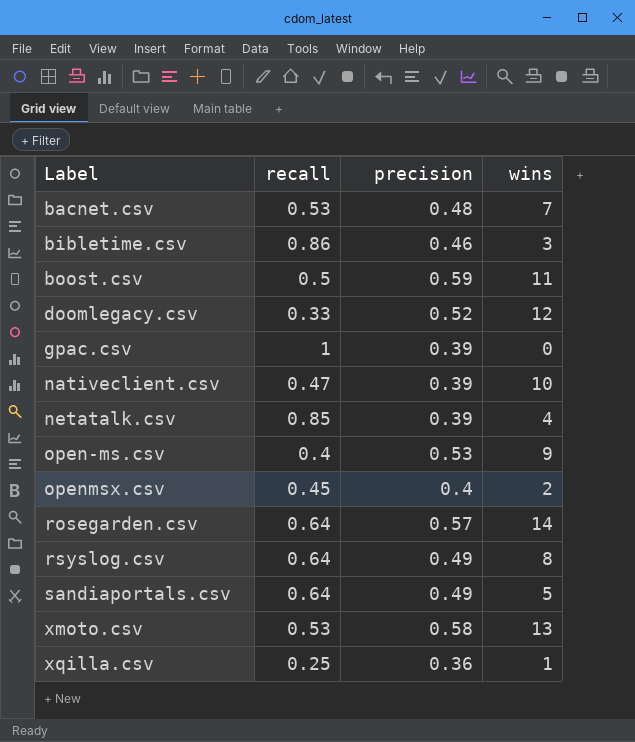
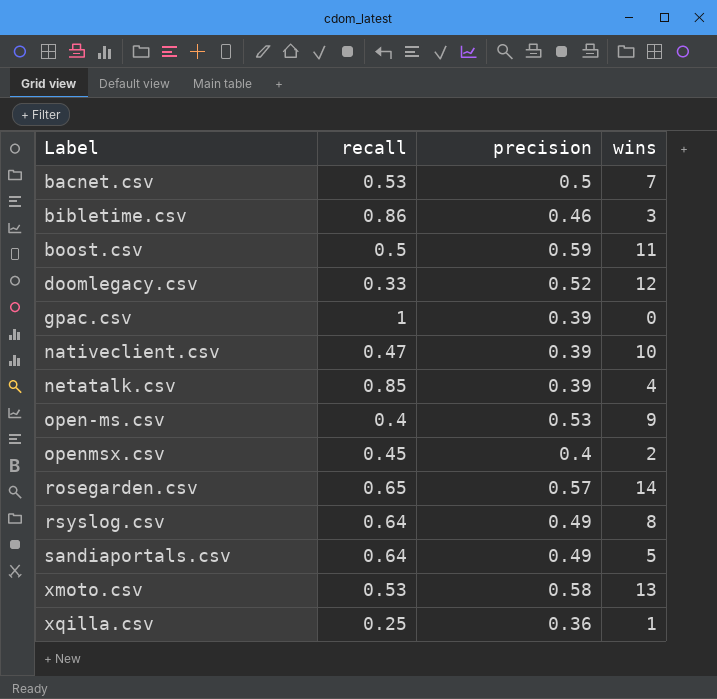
bacnet.csv | precision: 0.48 -> 0.5
rosegarden.csv | recall: 0.64 -> 0.65

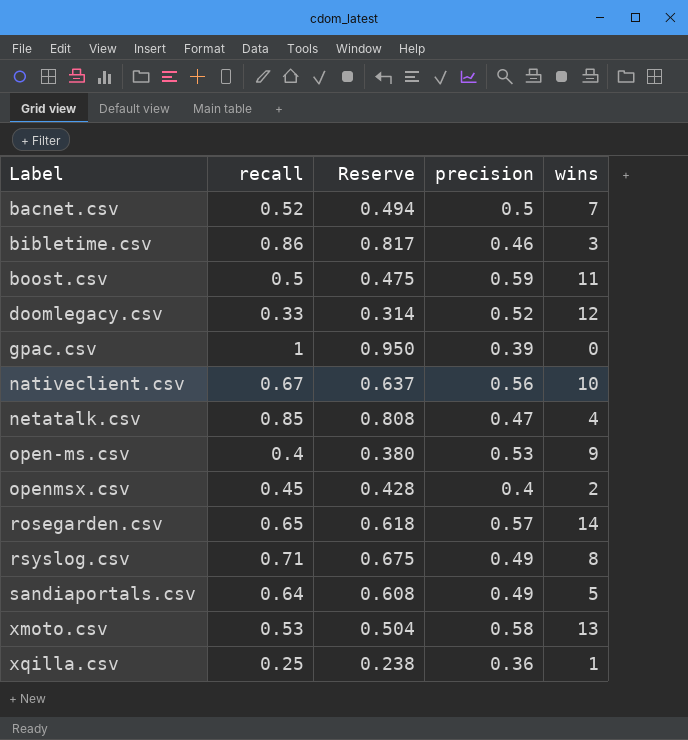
column Reserve | formula: none -> [recall] * 0.95
bacnet.csv | recall: 0.53 -> 0.52
nativeclient.csv | recall: 0.47 -> 0.67
nativeclient.csv | precision: 0.39 -> 0.56
netatalk.csv | precision: 0.39 -> 0.47
rsyslog.csv | recall: 0.64 -> 0.71

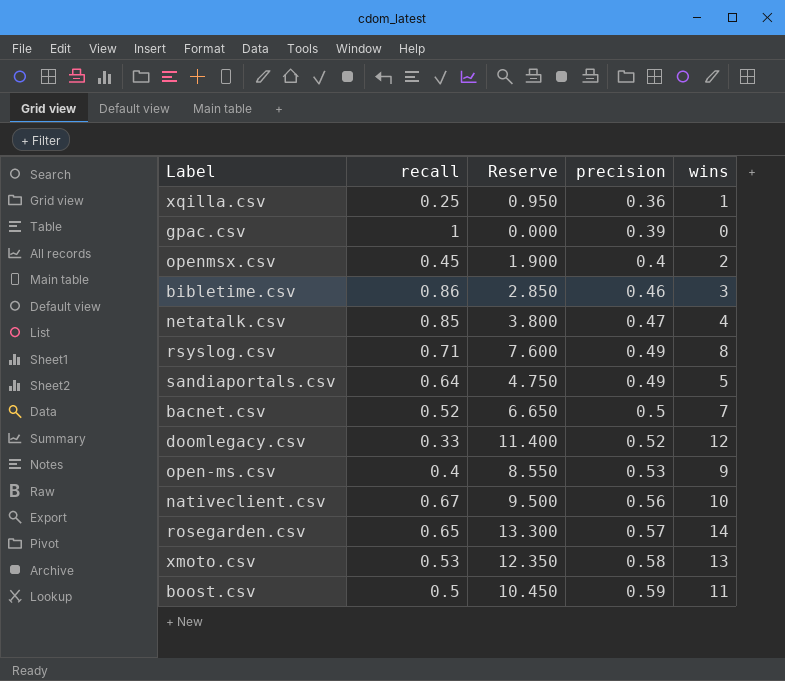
row order: Label ascending -> precision ascending
column Reserve | formula: [recall] * 0.95 -> [wins] * 0.95

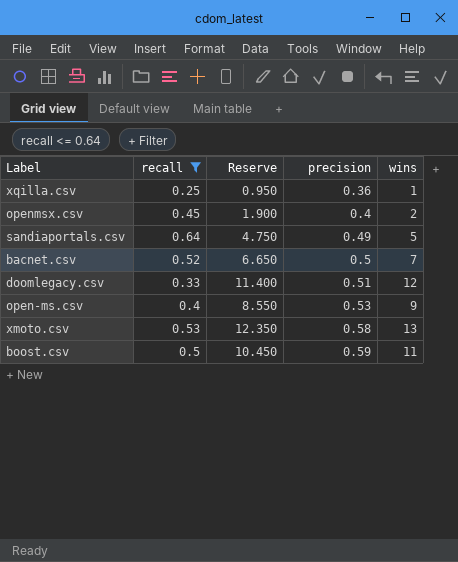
filter: none -> recall <= 0.64
doomlegacy.csv | precision: 0.52 -> 0.51

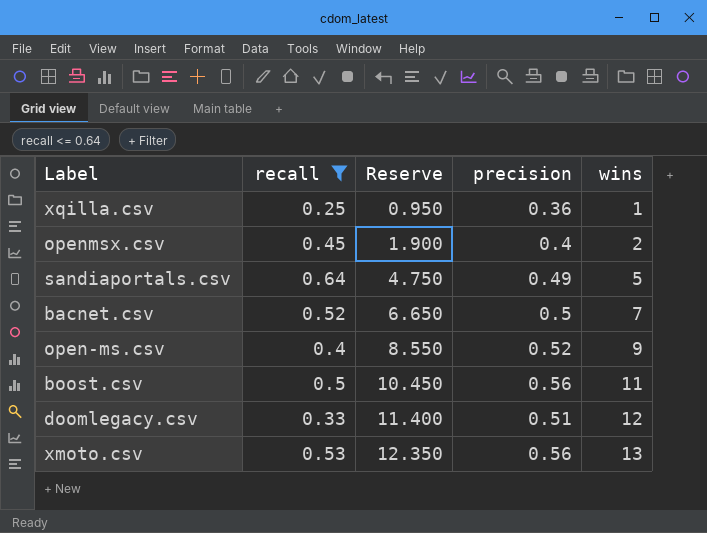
row order: precision ascending -> Reserve ascending
open-ms.csv | precision: 0.53 -> 0.52
boost.csv | precision: 0.59 -> 0.56
xmoto.csv | precision: 0.58 -> 0.56

